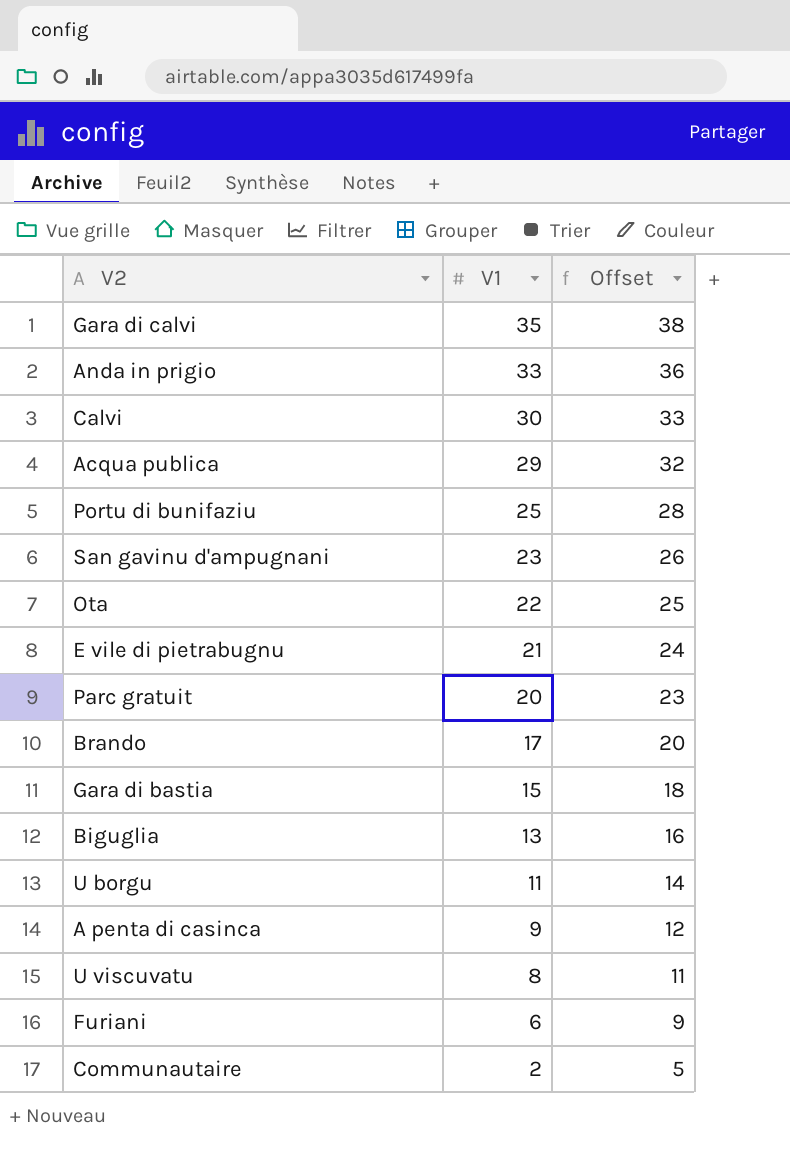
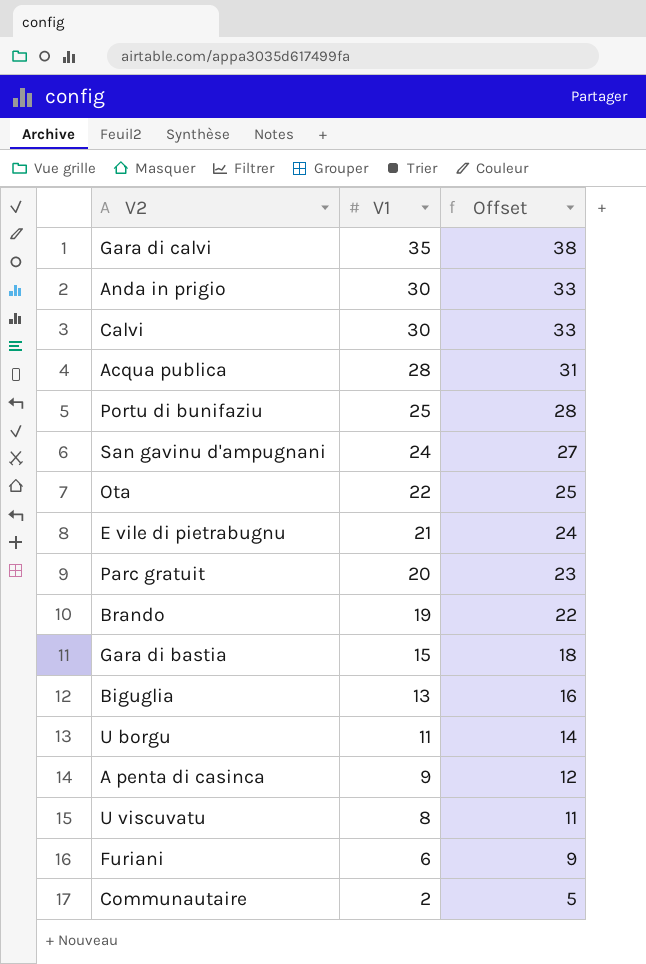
Anda in prigio | V1: 33 -> 30
Anda in prigio | Offset: 36 -> 33
Acqua publica | V1: 29 -> 28
Acqua publica | Offset: 32 -> 31
San gavinu d'ampugnani | V1: 23 -> 24
San gavinu d'ampugnani | Offset: 26 -> 27
Brando | V1: 17 -> 19
Brando | Offset: 20 -> 22

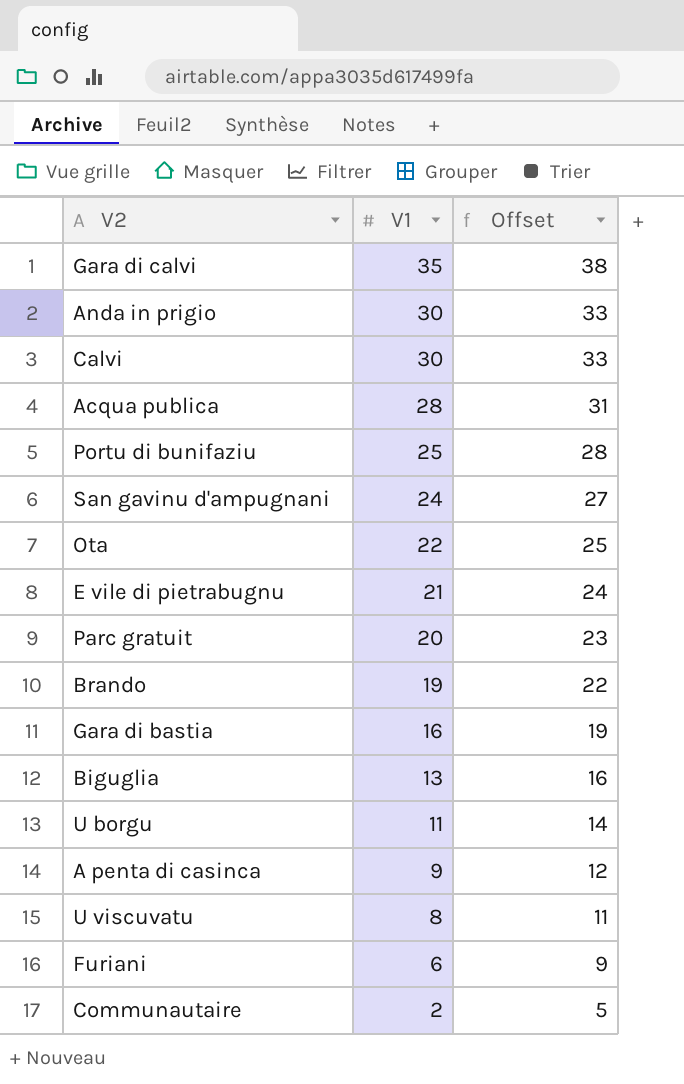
Gara di bastia | V1: 15 -> 16
Gara di bastia | Offset: 18 -> 19

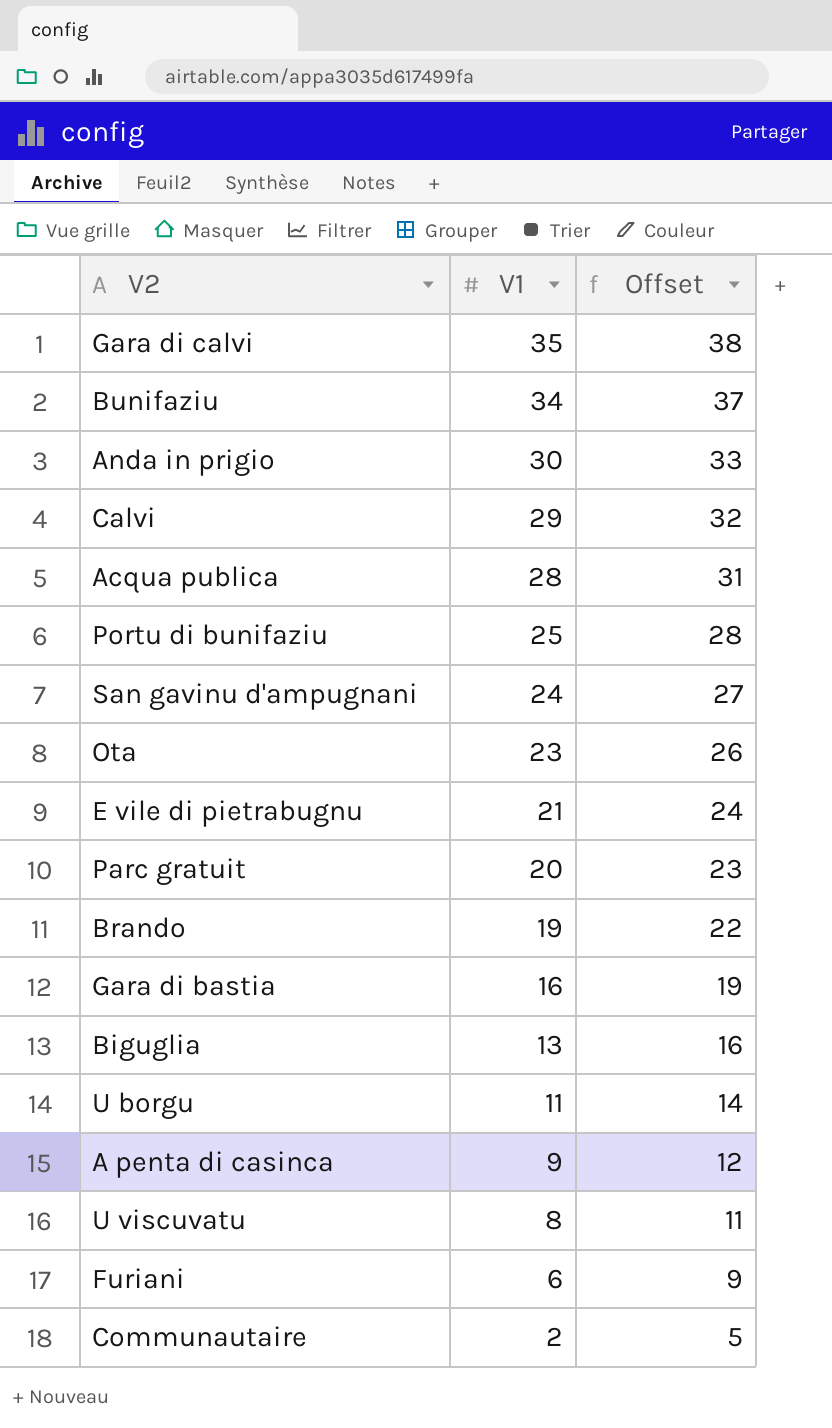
row Bunifaziu: none -> 34 | 37
Calvi | V1: 30 -> 29
Calvi | Offset: 33 -> 32
Ota | V1: 22 -> 23
Ota | Offset: 25 -> 26

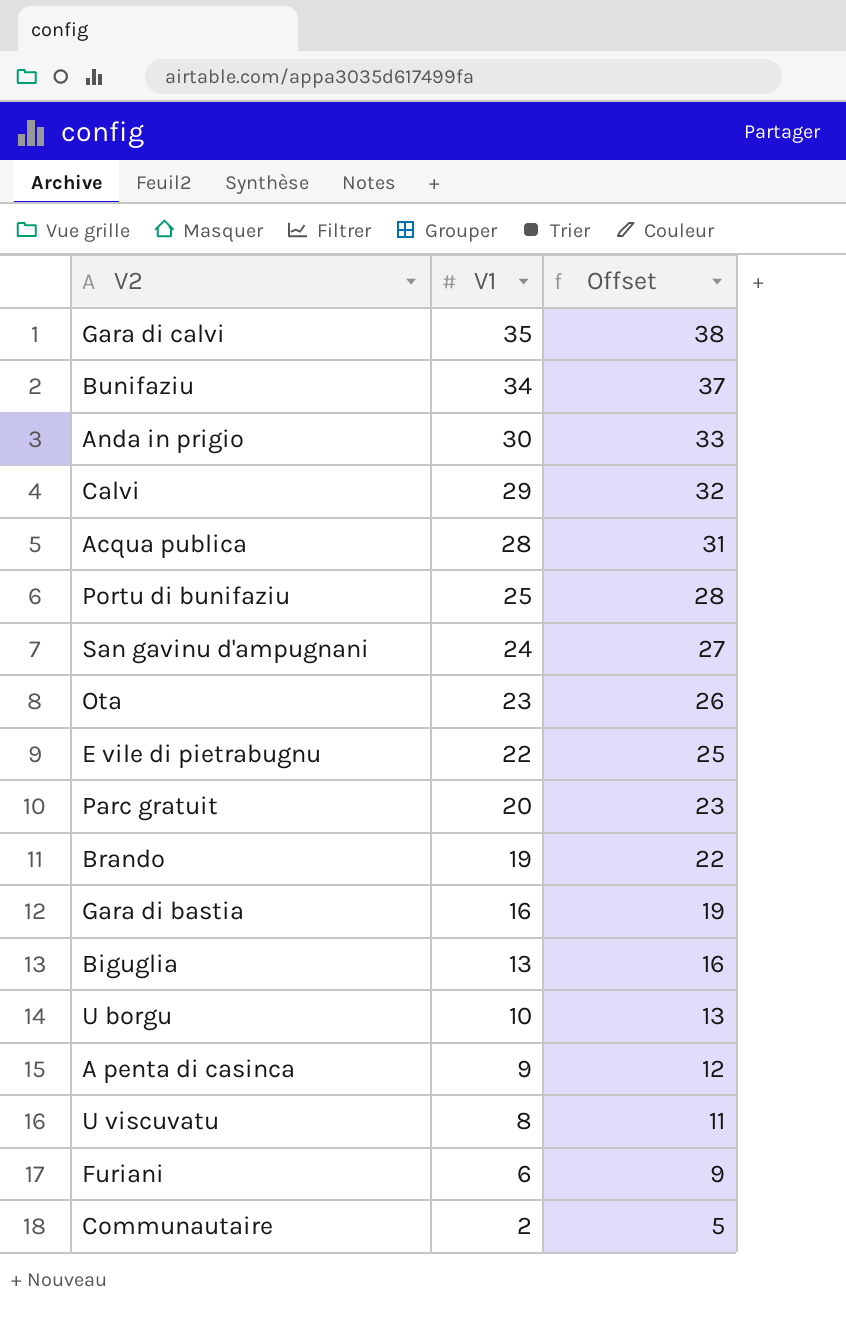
E vile di pietrabugnu | V1: 21 -> 22
E vile di pietrabugnu | Offset: 24 -> 25
U borgu | V1: 11 -> 10
U borgu | Offset: 14 -> 13

